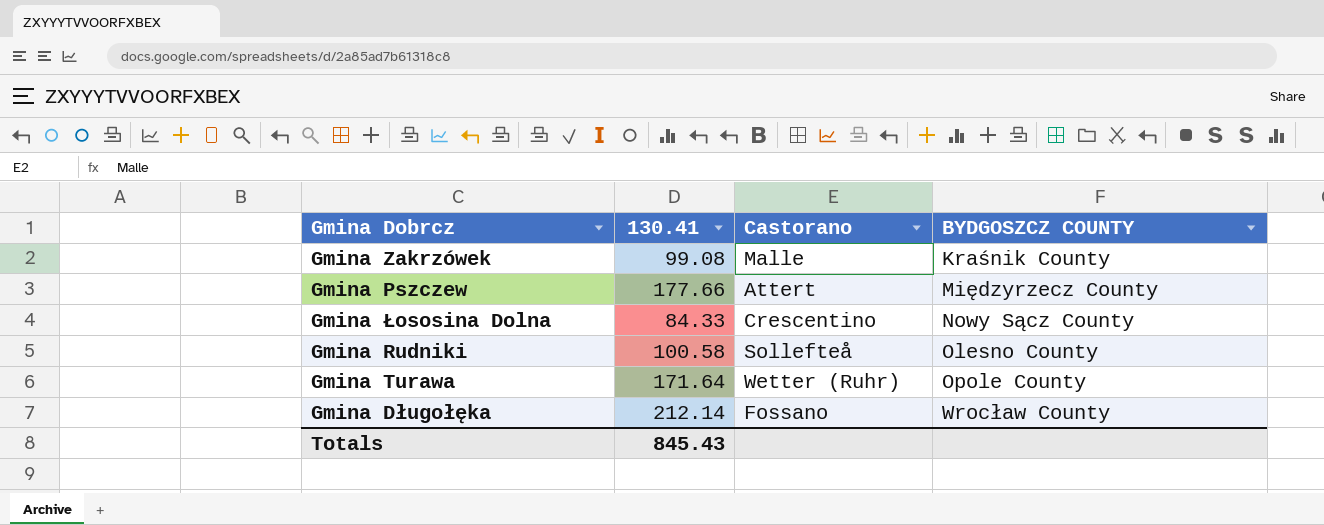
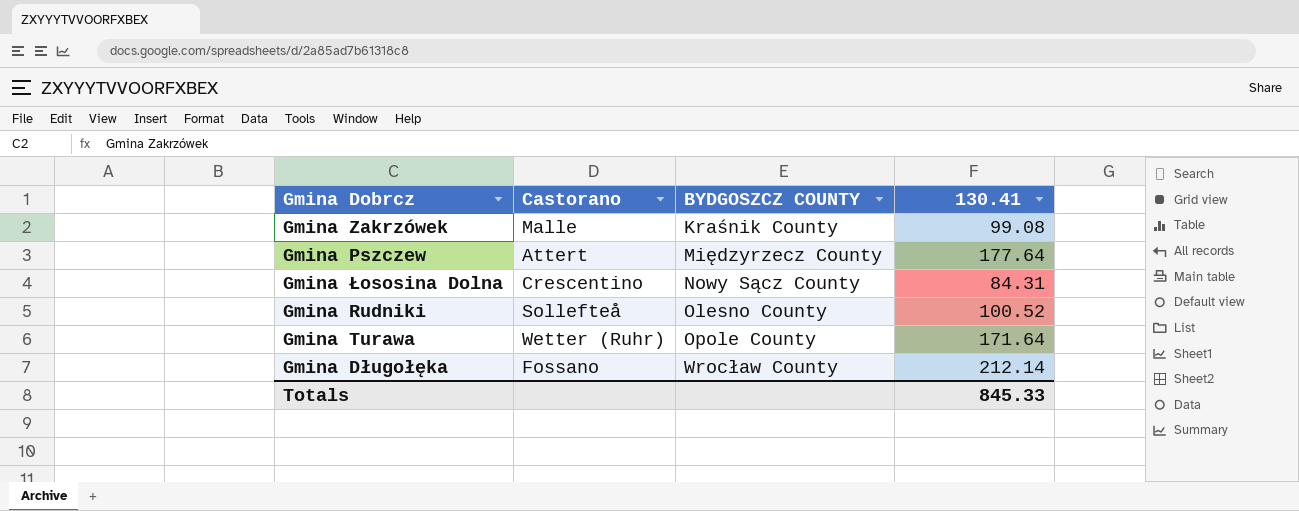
column 130.41 | position: 2 -> 4
Gmina Pszczew | 130.41: 177.66 -> 177.64
Gmina Łososina Dolna | 130.41: 84.33 -> 84.31
Gmina Rudniki | 130.41: 100.58 -> 100.52
Totals | 130.41: 845.43 -> 845.33

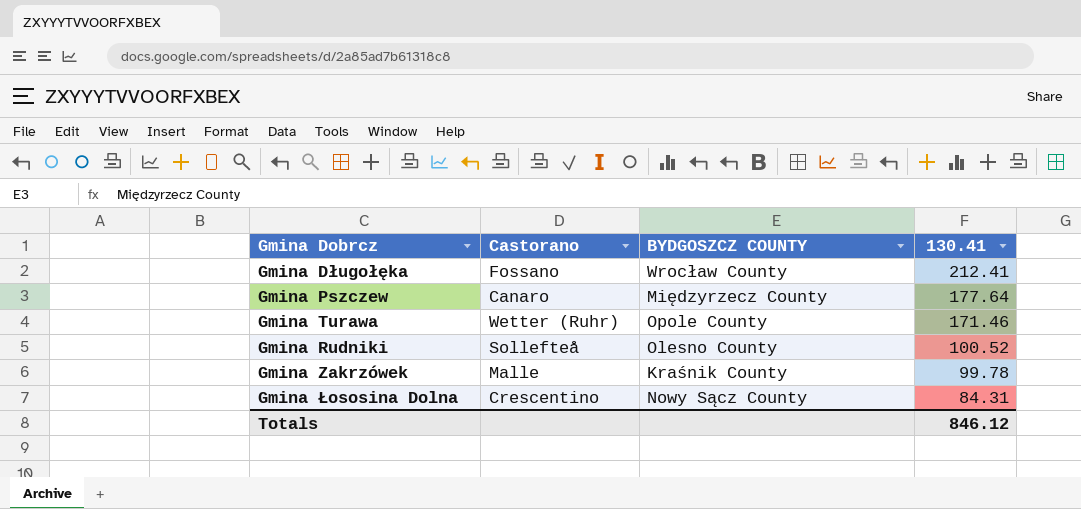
row order: BYDGOSZCZ COUNTY ascending -> 130.41 descending
Gmina Długołęka | 130.41: 212.14 -> 212.41
Gmina Pszczew | Castorano: Attert -> Canaro
Gmina Turawa | 130.41: 171.64 -> 171.46
Gmina Zakrzówek | 130.41: 99.08 -> 99.78
Totals | 130.41: 845.33 -> 846.12

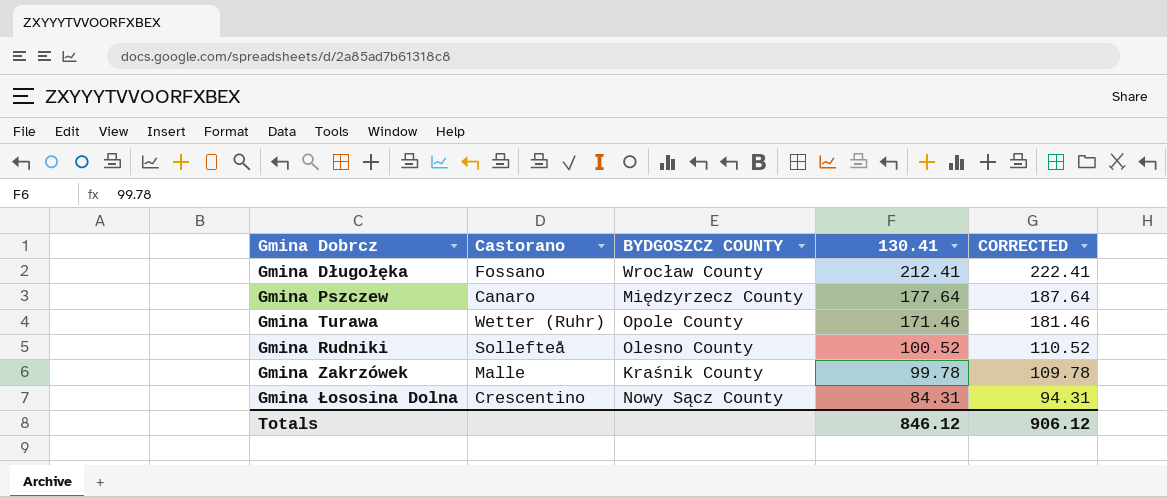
column CORRECTED | formula: none -> [130.41] + 10

